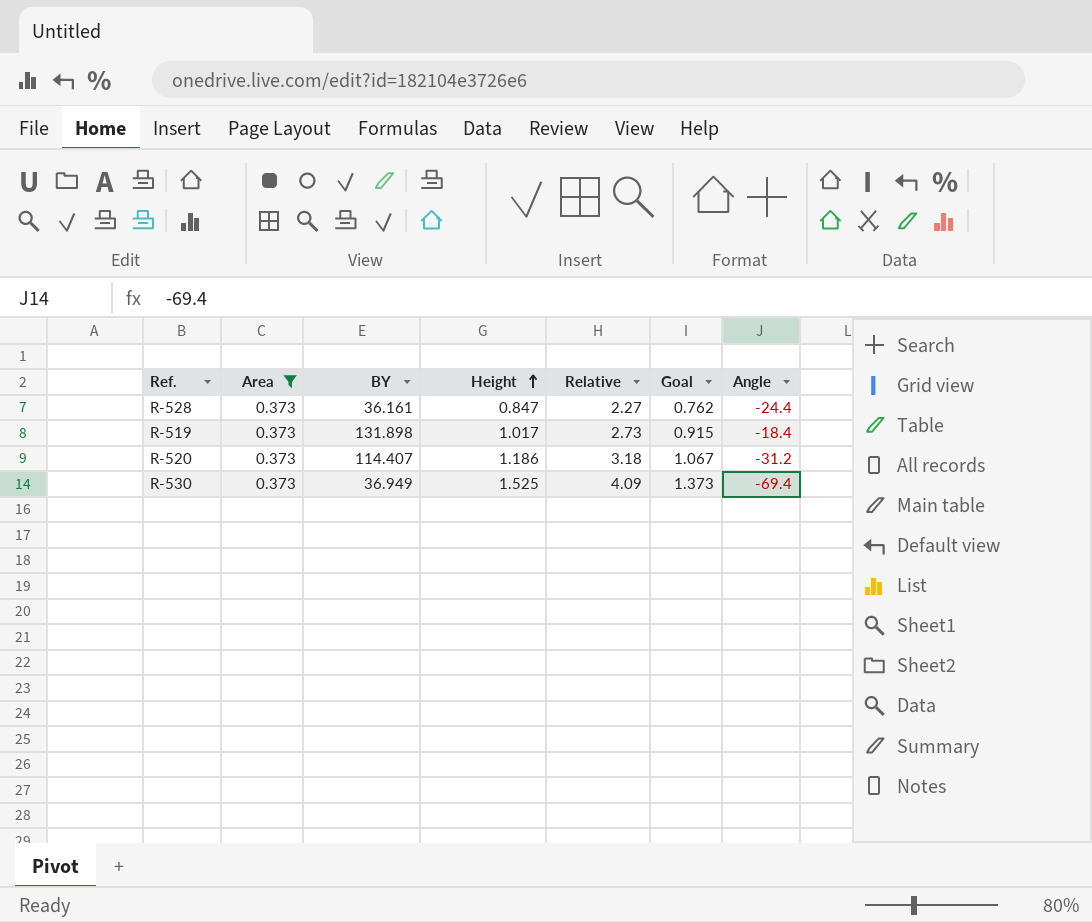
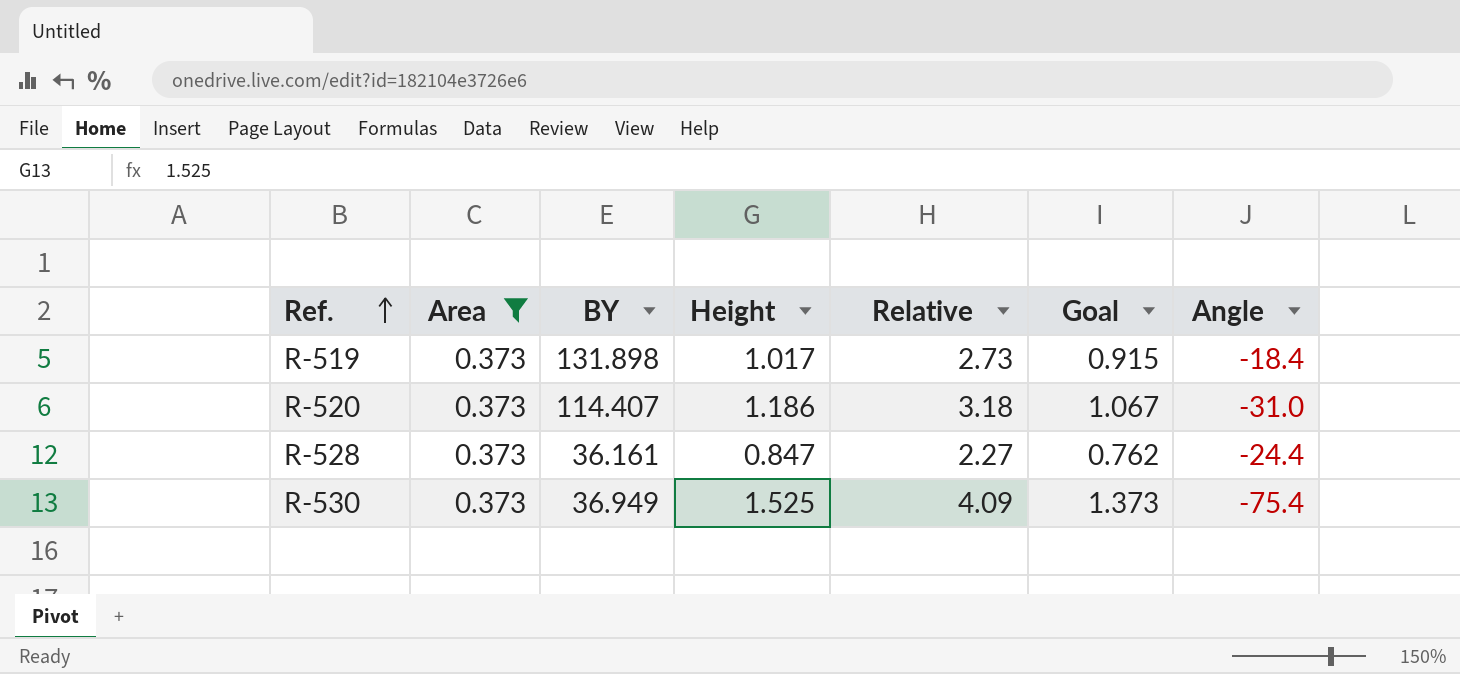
row order: Height ascending -> Ref. ascending
R-520 | Angle: -31.2 -> -31.0
R-530 | Angle: -69.4 -> -75.4

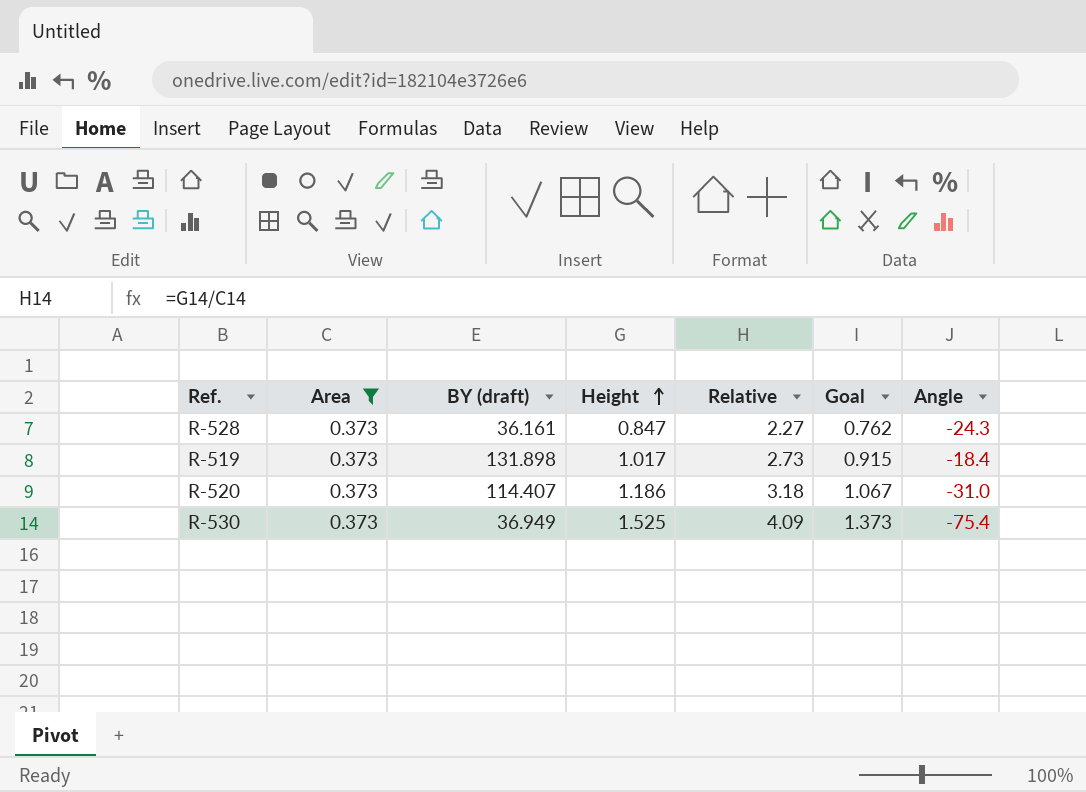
row order: Ref. ascending -> Height ascending
column name: BY -> BY (draft)
R-528 | Angle: -24.4 -> -24.3

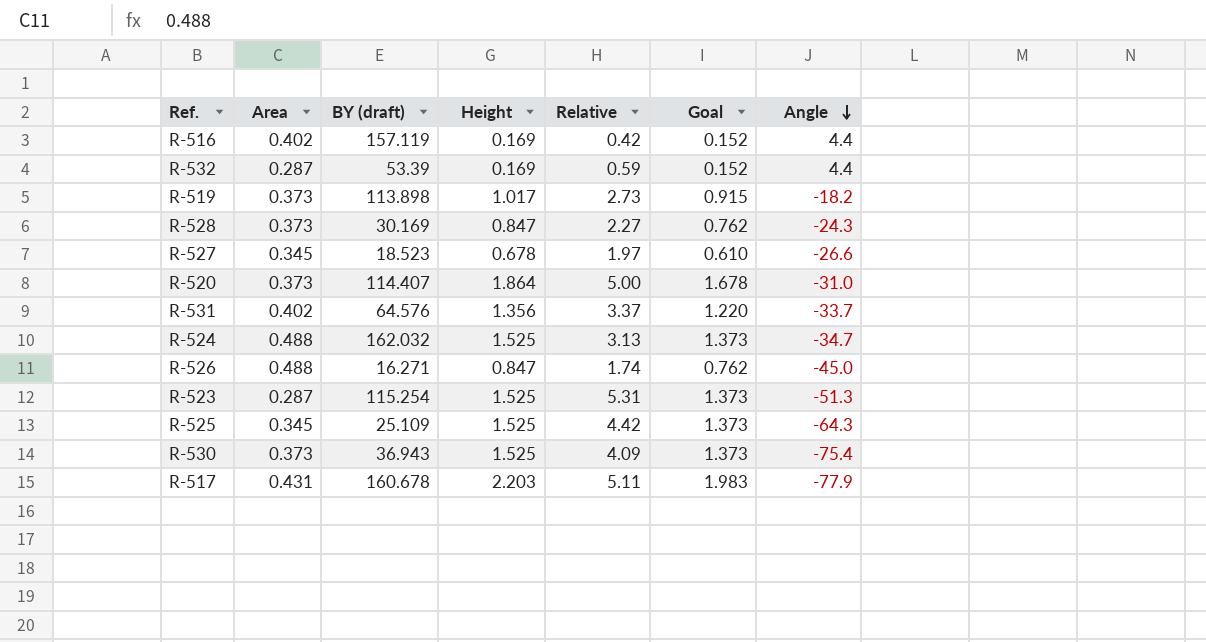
filter: Area = 0.373 -> none
row order: Height ascending -> Angle descending
R-519 | BY (draft): 131.898 -> 113.898
R-519 | Angle: -18.4 -> -18.2
R-528 | BY (draft): 36.161 -> 30.169
R-520 | Height: 1.186 -> 1.864
R-520 | Relative: 3.18 -> 5.00
R-520 | Goal: 1.067 -> 1.678
R-530 | BY (draft): 36.949 -> 36.943

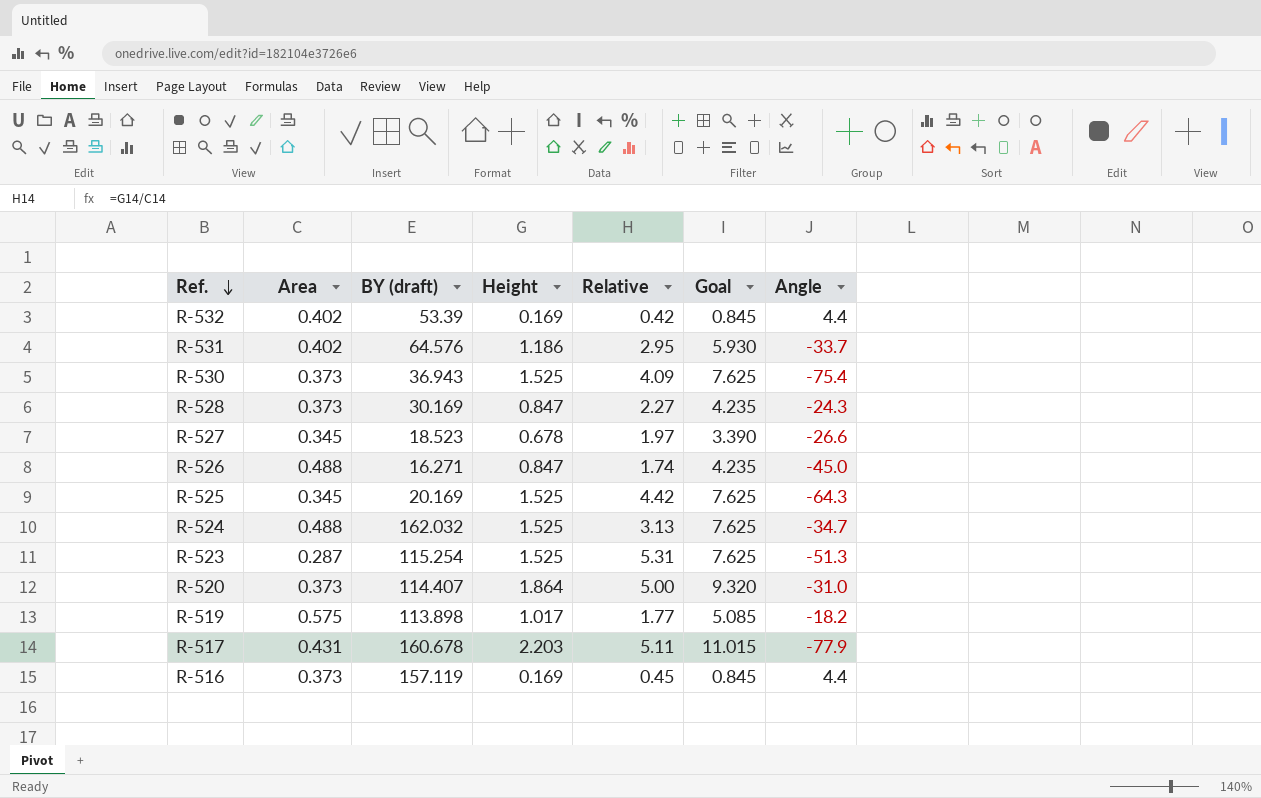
row order: Angle descending -> Ref. descending
column Goal | formula: [Height] * 0.9 -> [Height] * 5
R-532 | Area: 0.287 -> 0.402
R-532 | Relative: 0.59 -> 0.42
R-531 | Height: 1.356 -> 1.186
R-531 | Relative: 3.37 -> 2.95
R-525 | BY (draft): 25.109 -> 20.169
R-519 | Area: 0.373 -> 0.575
R-519 | Relative: 2.73 -> 1.77
R-516 | Area: 0.402 -> 0.373
R-516 | Relative: 0.42 -> 0.45

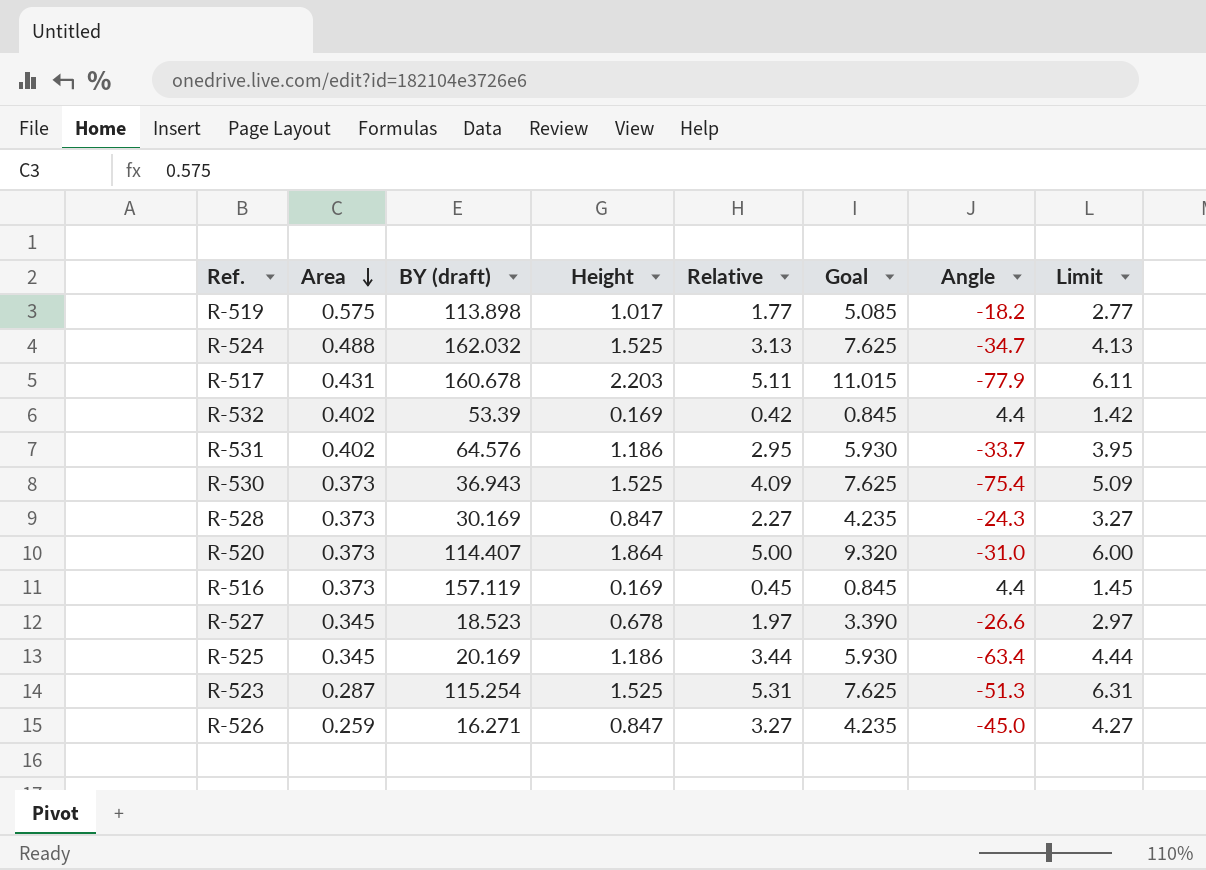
row order: Ref. descending -> Area descending
column Limit | formula: none -> [Relative] + 1
R-525 | Height: 1.525 -> 1.186
R-525 | Relative: 4.42 -> 3.44
R-525 | Goal: 7.625 -> 5.930
R-525 | Angle: -64.3 -> -63.4
R-526 | Area: 0.488 -> 0.259
R-526 | Relative: 1.74 -> 3.27

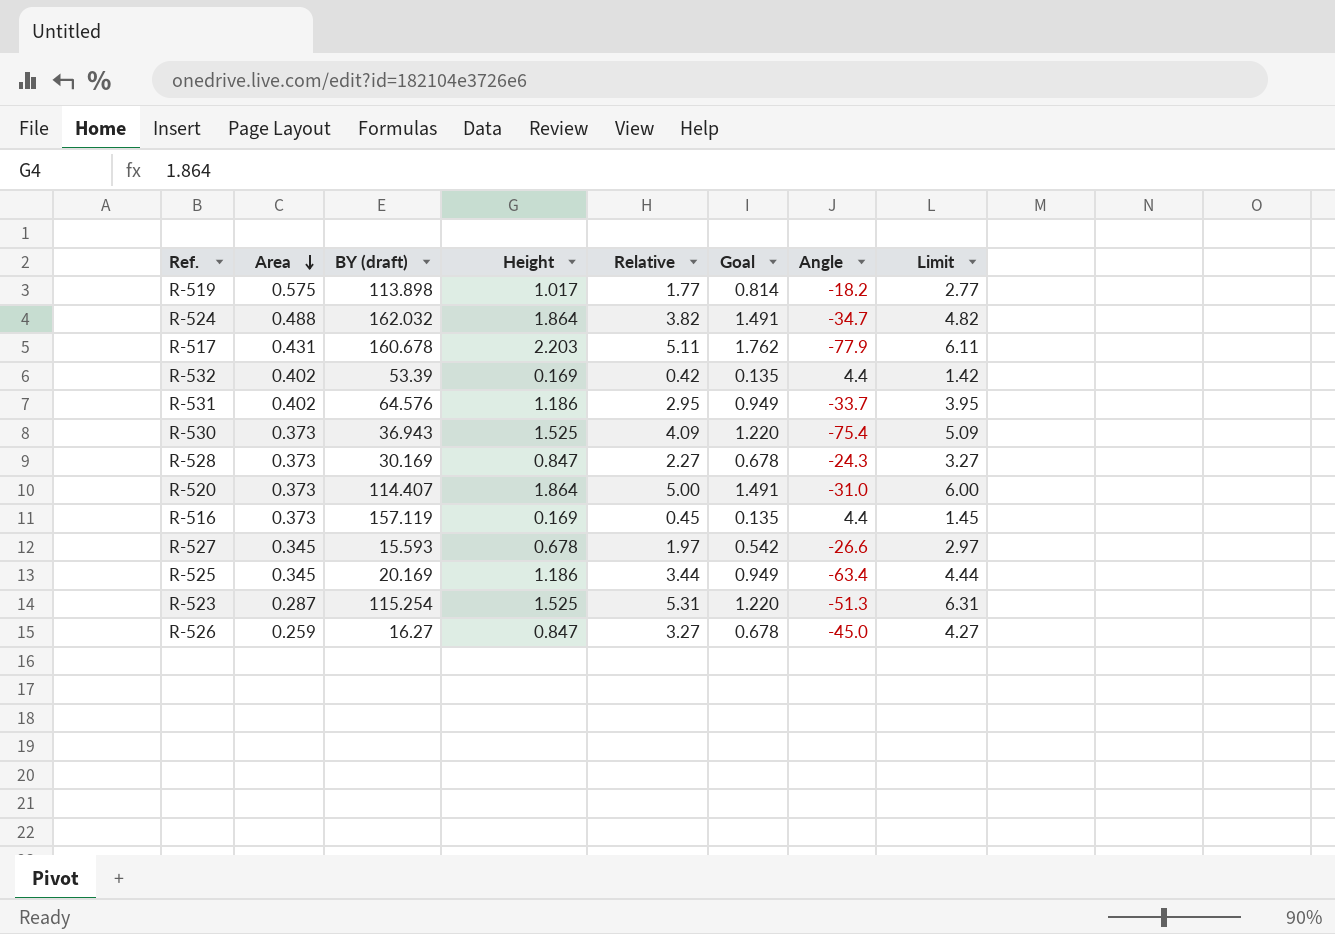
column Goal | formula: [Height] * 5 -> [Height] * 0.8
R-524 | Height: 1.525 -> 1.864
R-524 | Relative: 3.13 -> 3.82
R-524 | Limit: 4.13 -> 4.82
R-527 | BY (draft): 18.523 -> 15.593
R-526 | BY (draft): 16.271 -> 16.27

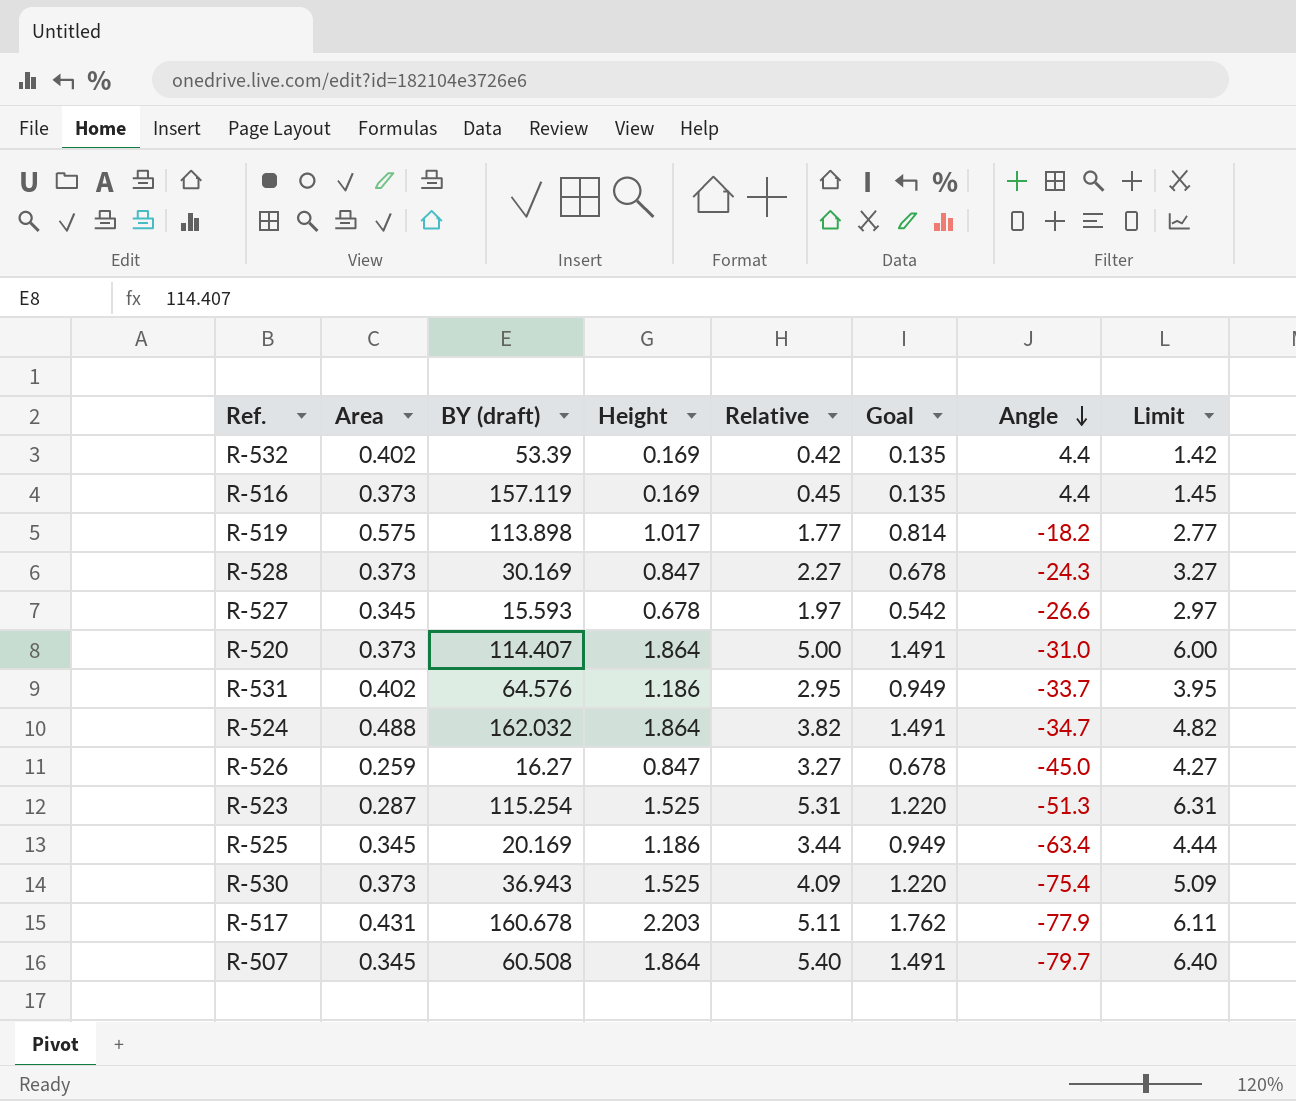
row order: Area descending -> Angle descending
row R-507: none -> 0.345 | 60.508 | 1.864 | 5.40 | 1.491 | -79.7 | 6.40

